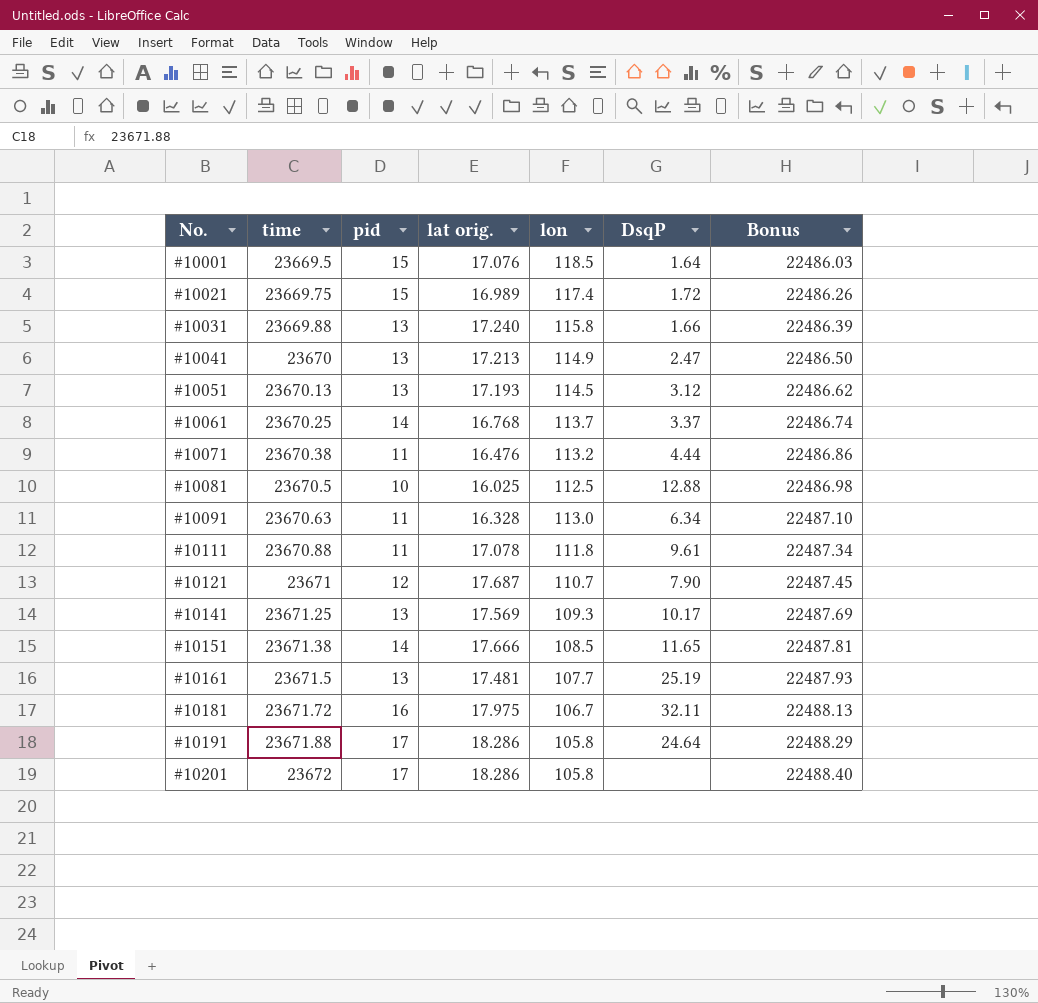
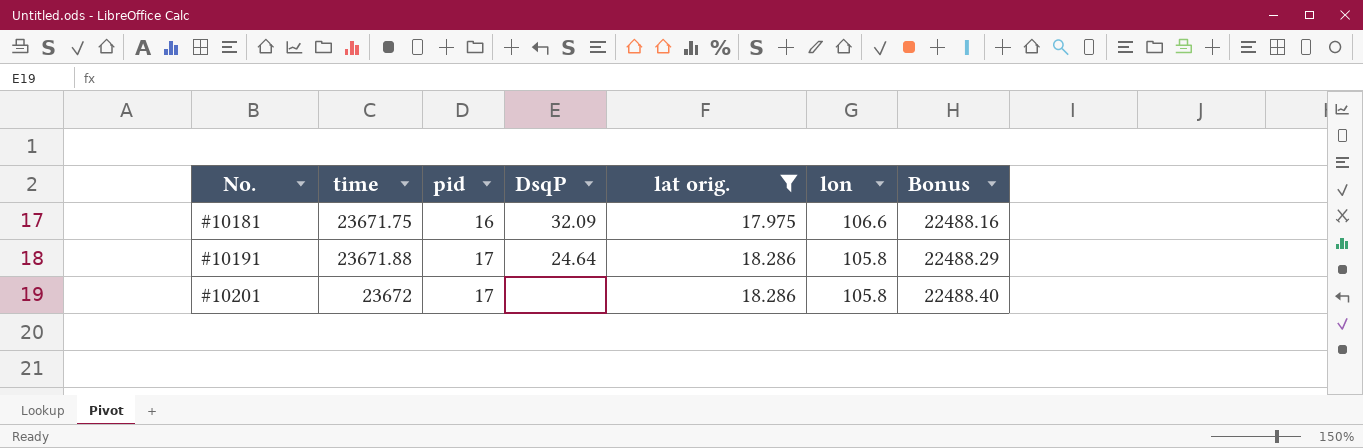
filter: none -> lat orig. >= 17.975
column DsqP | position: 6 -> 4
#10181 | time: 23671.72 -> 23671.75
#10181 | DsqP: 32.11 -> 32.09
#10181 | lon: 106.7 -> 106.6
#10181 | Bonus: 22488.13 -> 22488.16

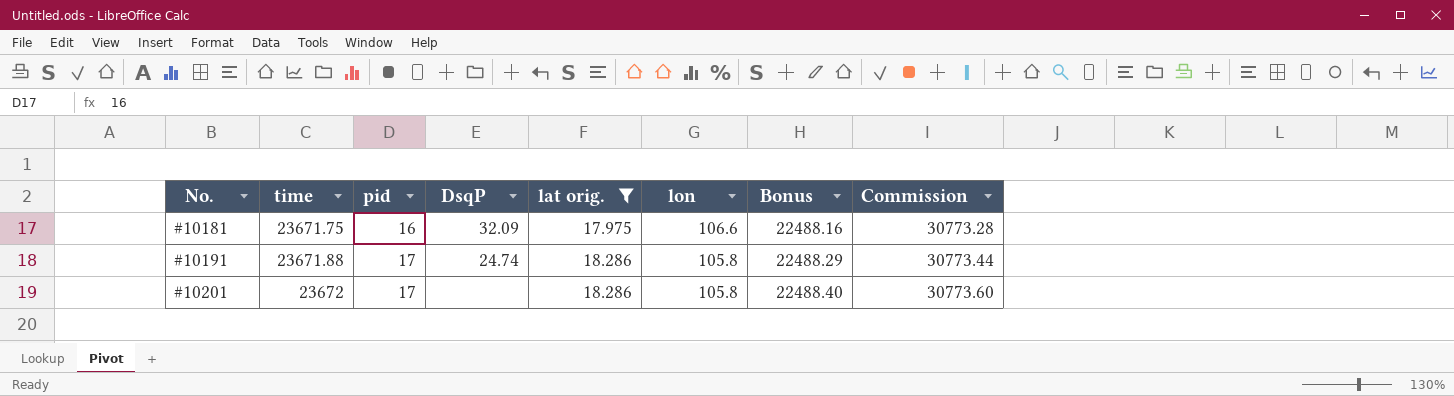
column Commission | formula: none -> [time] * 1.3
#10191 | DsqP: 24.64 -> 24.74

